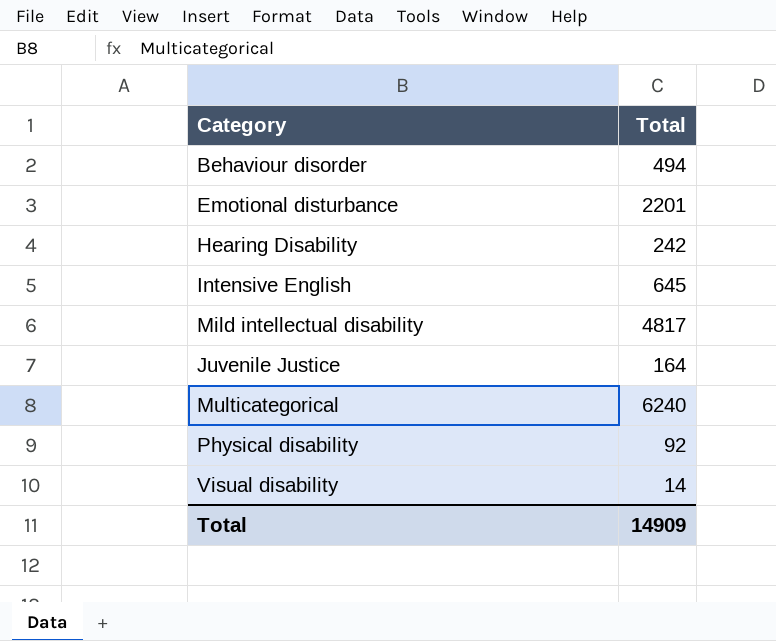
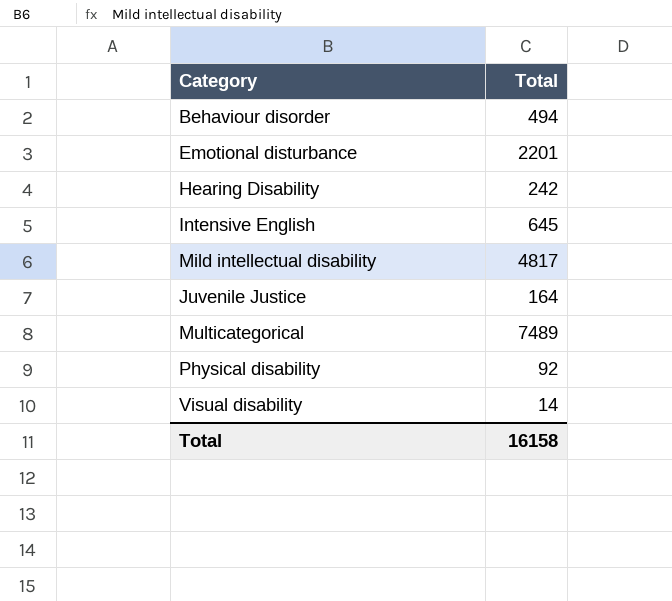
Multicategorical | Total: 6240 -> 7489
Total | Total: 14909 -> 16158

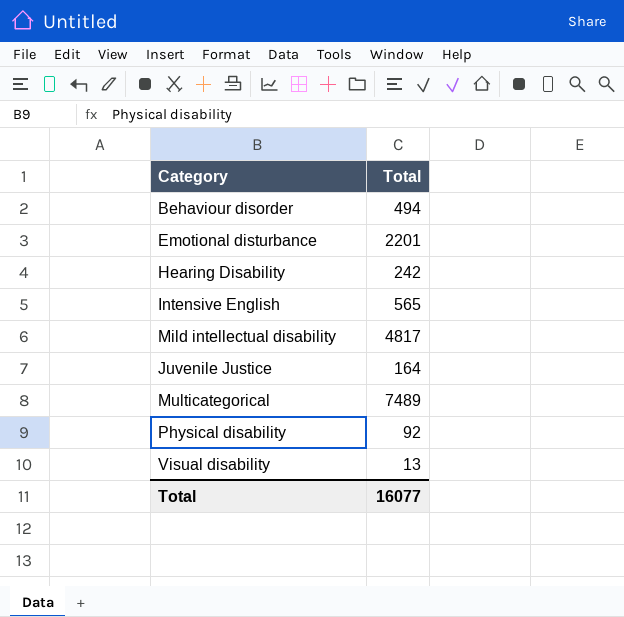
Intensive English | Total: 645 -> 565
Visual disability | Total: 14 -> 13
Total | Total: 16158 -> 16077

